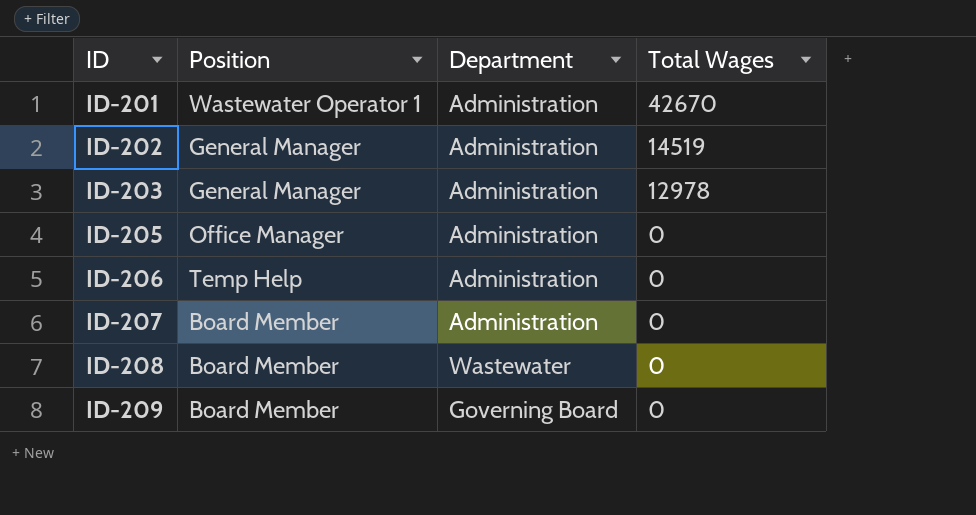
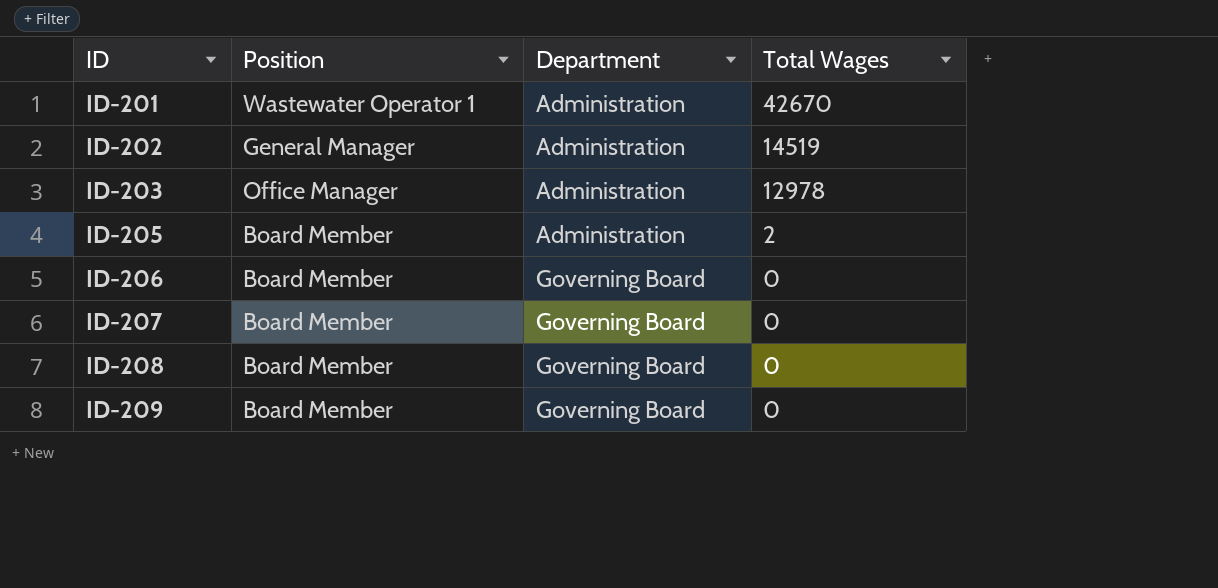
ID-203 | Position: General Manager -> Office Manager
ID-205 | Position: Office Manager -> Board Member
ID-205 | Total Wages: 0 -> 2
ID-206 | Position: Temp Help -> Board Member
ID-206 | Department: Administration -> Governing Board
ID-207 | Department: Administration -> Governing Board
ID-208 | Department: Wastewater -> Governing Board

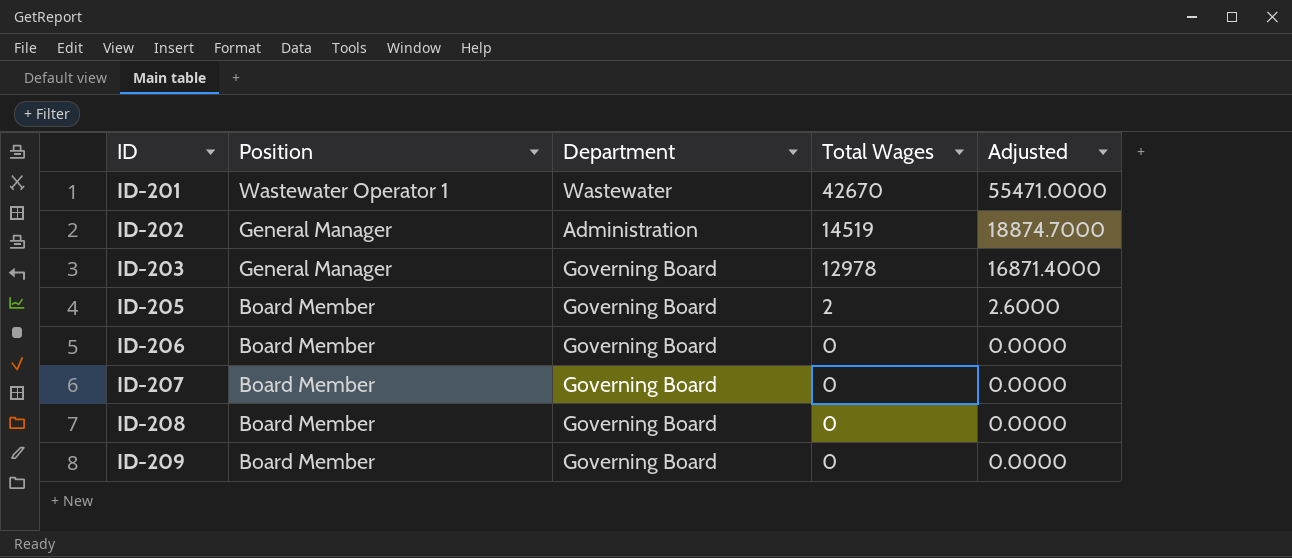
column Adjusted | formula: none -> [Total Wages] * 1.3
ID-201 | Department: Administration -> Wastewater
ID-203 | Position: Office Manager -> General Manager
ID-203 | Department: Administration -> Governing Board
ID-205 | Department: Administration -> Governing Board

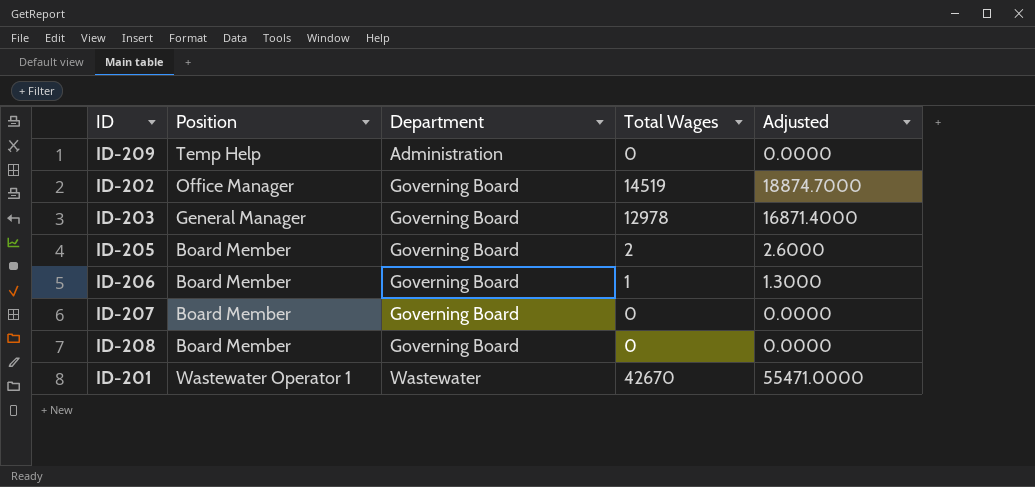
row order: ID ascending -> Department ascending
ID-209 | Position: Board Member -> Temp Help
ID-209 | Department: Governing Board -> Administration
ID-202 | Position: General Manager -> Office Manager
ID-202 | Department: Administration -> Governing Board
ID-206 | Total Wages: 0 -> 1
ID-206 | Adjusted: 0.0000 -> 1.3000

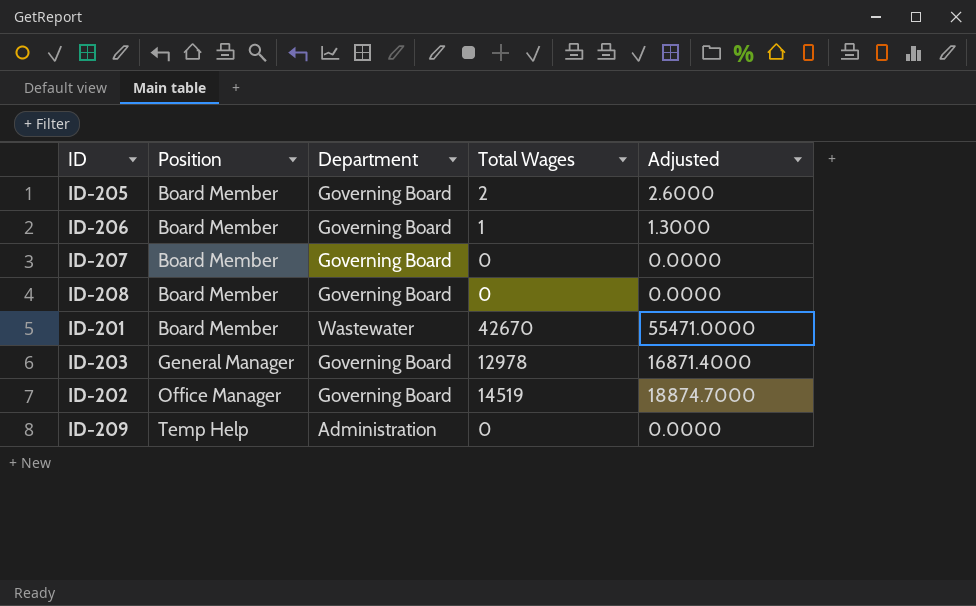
row order: Department ascending -> Position ascending
ID-201 | Position: Wastewater Operator 1 -> Board Member

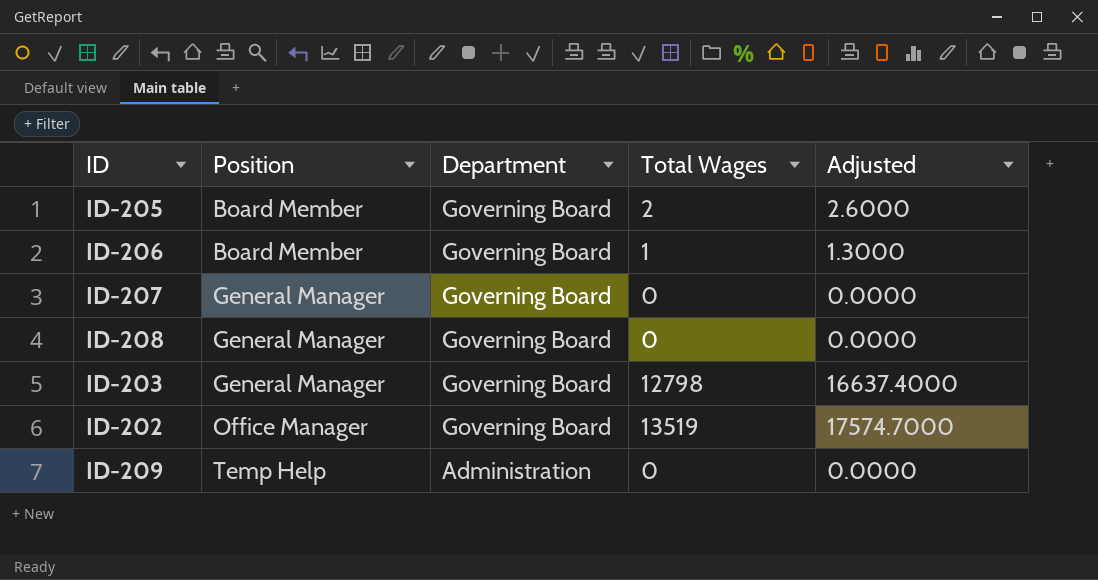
row ID-201: Board Member | Wastewater | 42670 | 55471.0000 -> none
ID-207 | Position: Board Member -> General Manager
ID-208 | Position: Board Member -> General Manager
ID-203 | Total Wages: 12978 -> 12798
ID-203 | Adjusted: 16871.4000 -> 16637.4000
ID-202 | Total Wages: 14519 -> 13519
ID-202 | Adjusted: 18874.7000 -> 17574.7000

